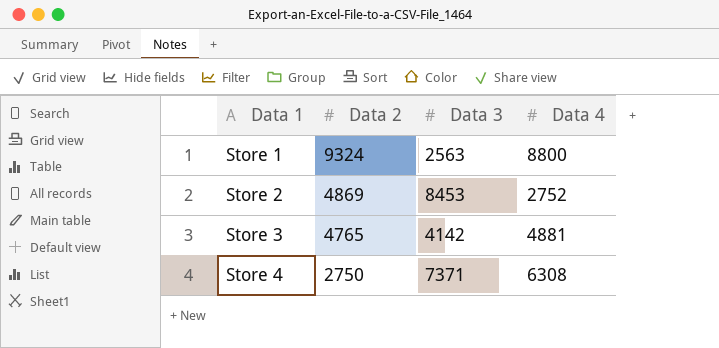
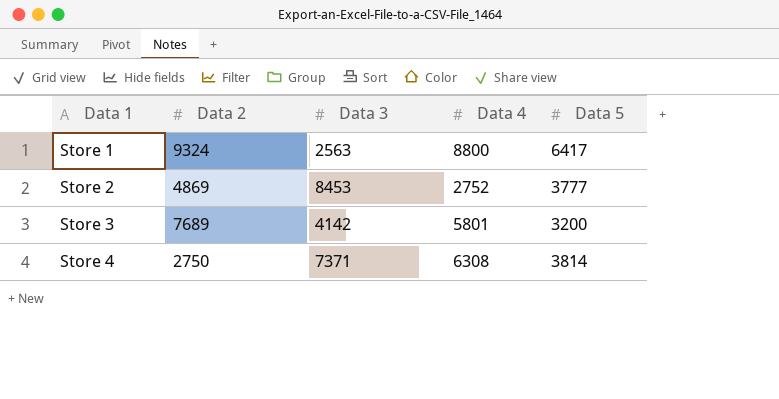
column Data 5 | position: none -> 5
Store 3 | Data 2: 4765 -> 7689
Store 3 | Data 4: 4881 -> 5801

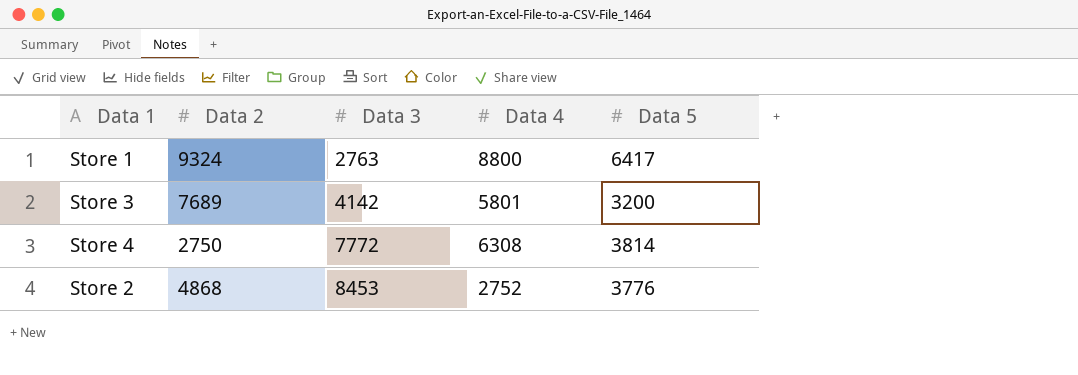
row order: Data 1 ascending -> Data 3 ascending
Store 1 | Data 3: 2563 -> 2763
Store 4 | Data 3: 7371 -> 7772
Store 2 | Data 2: 4869 -> 4868
Store 2 | Data 5: 3777 -> 3776

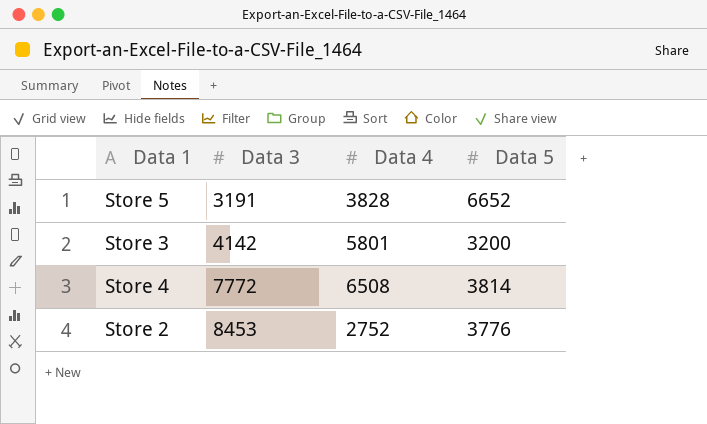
column Data 2 | position: 2 -> none
row Store 1: 9324 | 2763 | 8800 | 6417 -> none
row Store 5: none -> 3191 | 3828 | 6652
Store 4 | Data 4: 6308 -> 6508

